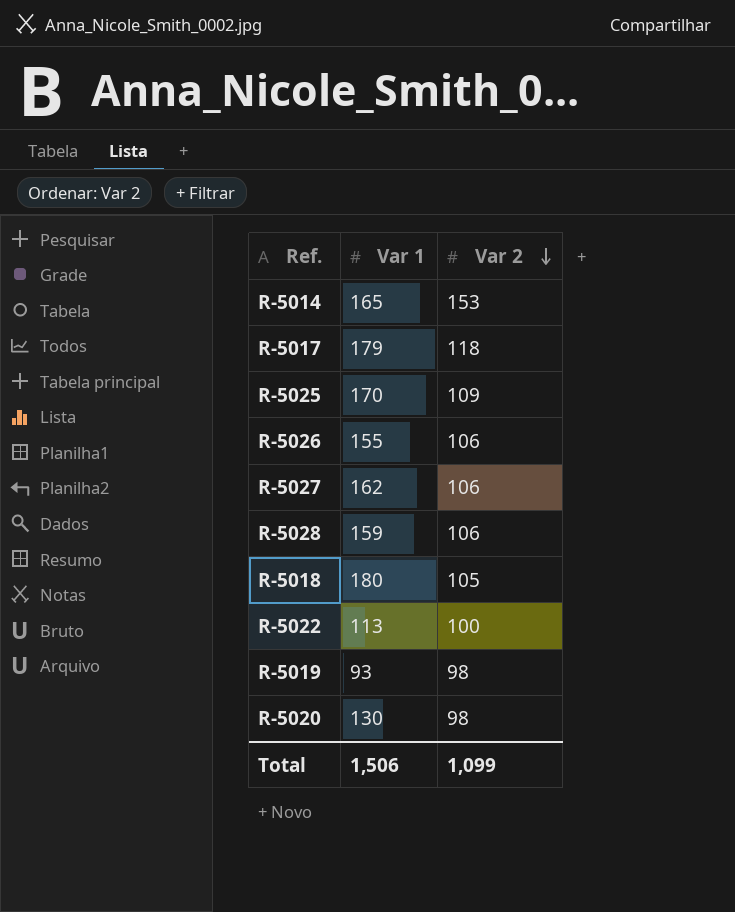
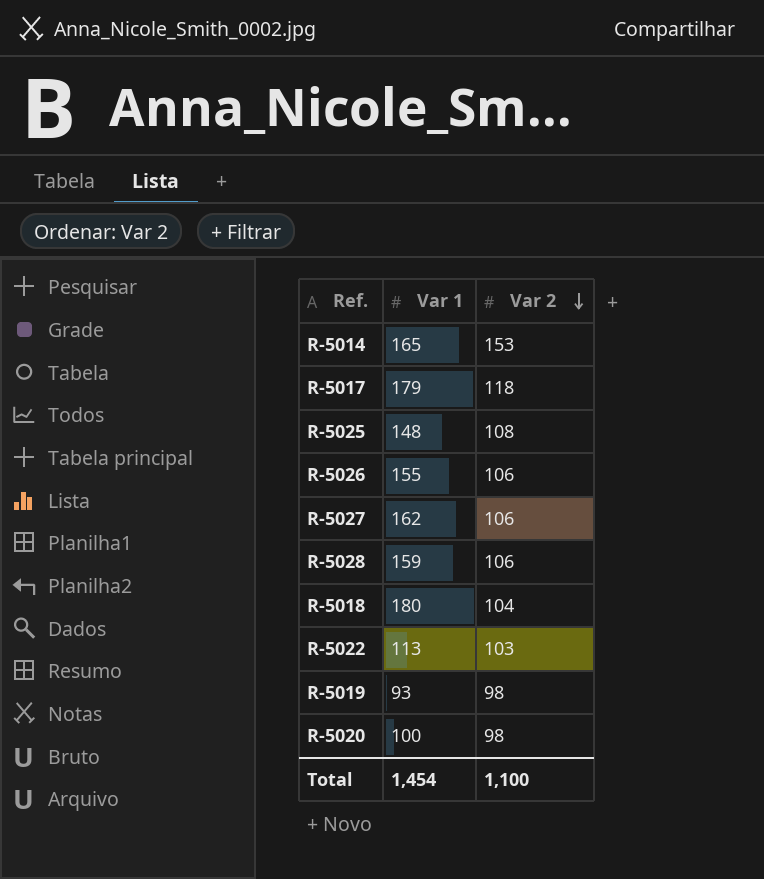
R-5025 | Var 1: 170 -> 148
R-5025 | Var 2: 109 -> 108
R-5018 | Var 2: 105 -> 104
R-5022 | Var 2: 100 -> 103
R-5020 | Var 1: 130 -> 100
Total | Var 1: 1,506 -> 1,454
Total | Var 2: 1,099 -> 1,100

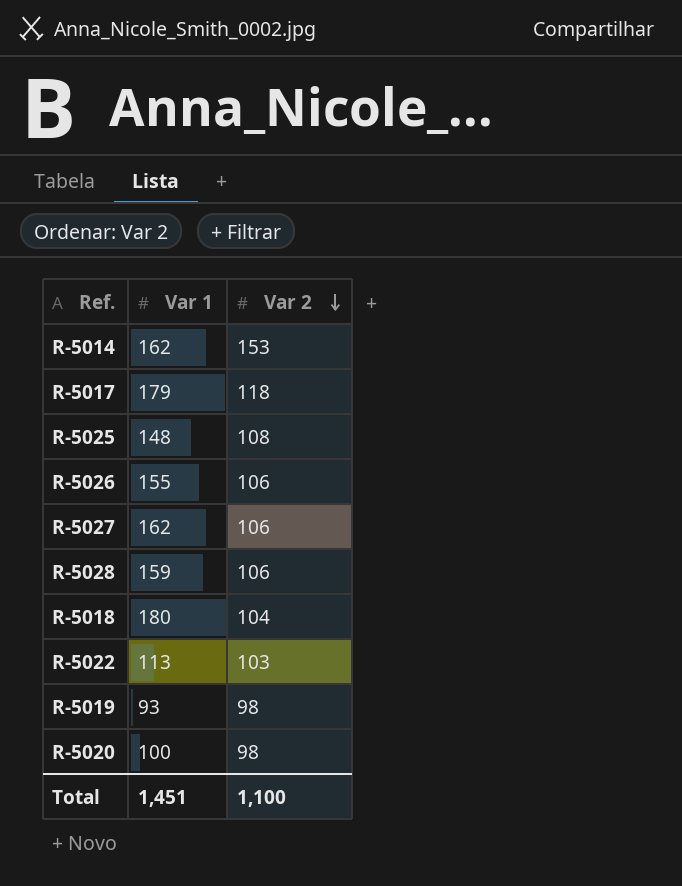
R-5014 | Var 1: 165 -> 162
Total | Var 1: 1,454 -> 1,451

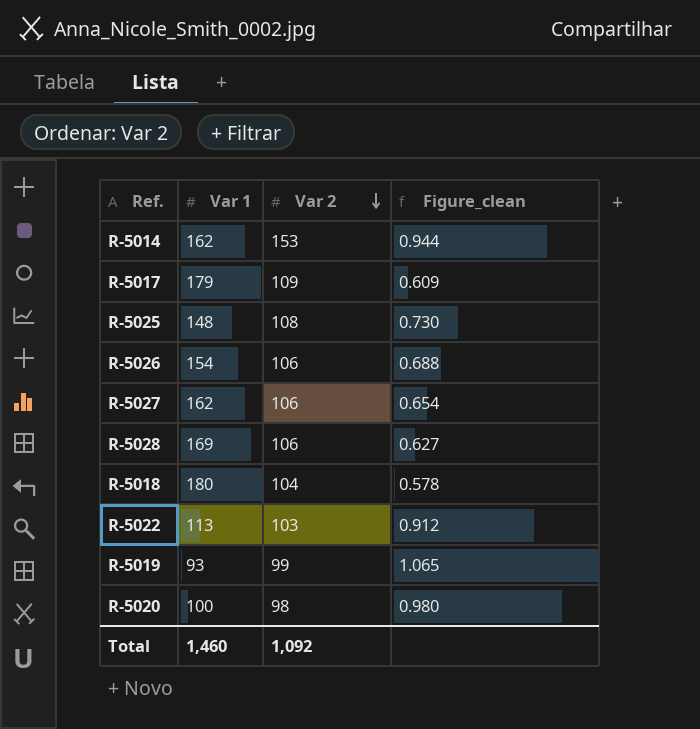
column Figure_clean | formula: none -> [Var 2] / [Var 1]
R-5017 | Var 2: 118 -> 109
R-5026 | Var 1: 155 -> 154
R-5028 | Var 1: 159 -> 169
R-5019 | Var 2: 98 -> 99
Total | Var 1: 1,451 -> 1,460
Total | Var 2: 1,100 -> 1,092

